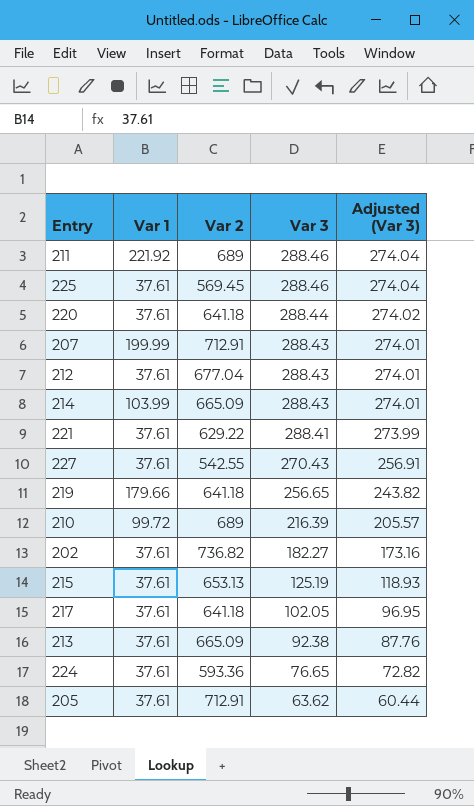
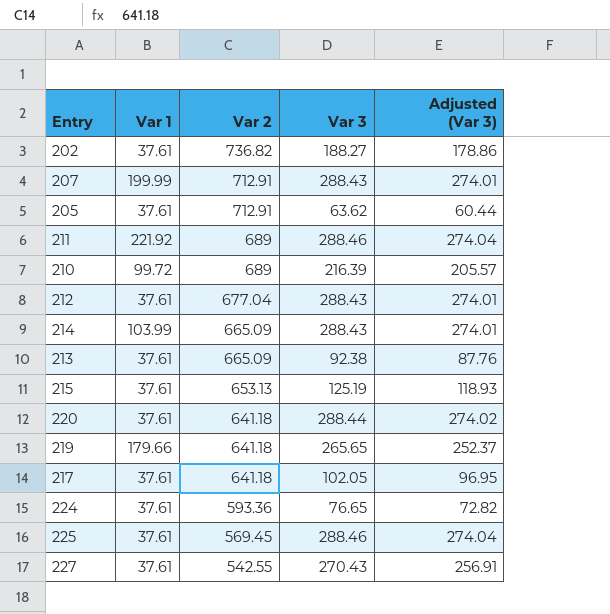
row order: Var 3 descending -> Var 2 descending
row 221: 37.61 | 629.22 | 288.41 | 273.99 -> none
202 | Var 3: 182.27 -> 188.27
202 | Adjusted (Var 3): 173.16 -> 178.86
219 | Var 3: 256.65 -> 265.65
219 | Adjusted (Var 3): 243.82 -> 252.37

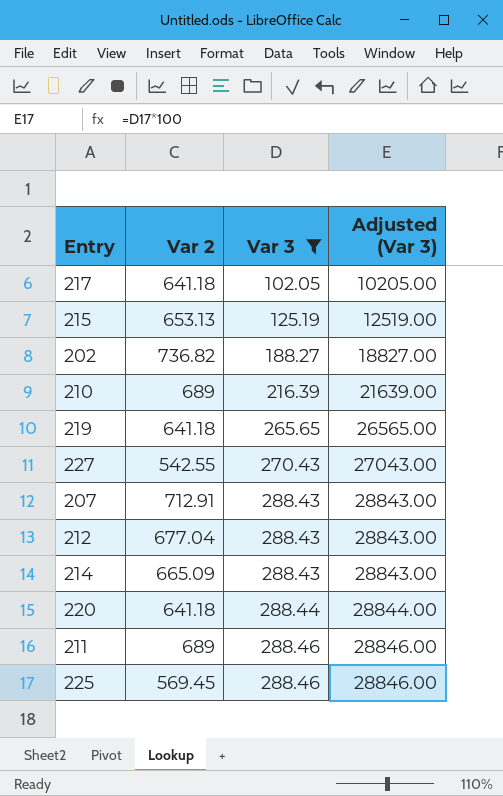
filter: none -> Var 3 >= 102.05
row order: Var 2 descending -> Var 3 ascending
column Var 1 | position: 2 -> none
column Adjusted (Var 3) | formula: [Var 3] * 0.95 -> [Var 3] * 100

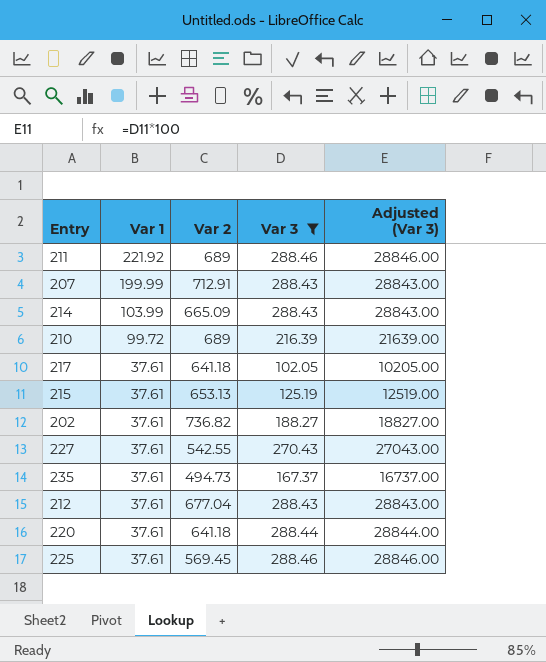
row order: Var 3 ascending -> Var 1 descending
column Var 1 | position: none -> 2
row 219: 641.18 | 265.65 | 26565.00 -> none
row 235: none -> 37.61 | 494.73 | 167.37 | 16737.00

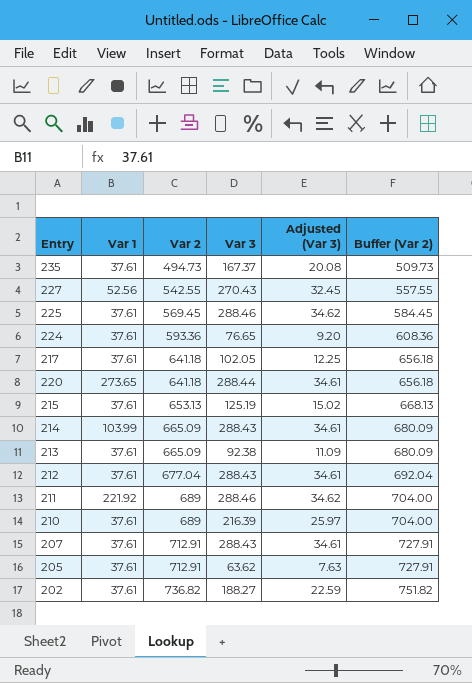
filter: Var 3 >= 102.05 -> none
row order: Var 1 descending -> Var 2 ascending
column Adjusted (Var 3) | formula: [Var 3] * 100 -> [Var 3] * 0.12
column Buffer (Var 2) | formula: none -> [Var 2] + 15
227 | Var 1: 37.61 -> 52.56
220 | Var 1: 37.61 -> 273.65
210 | Var 1: 99.72 -> 37.61
207 | Var 1: 199.99 -> 37.61

